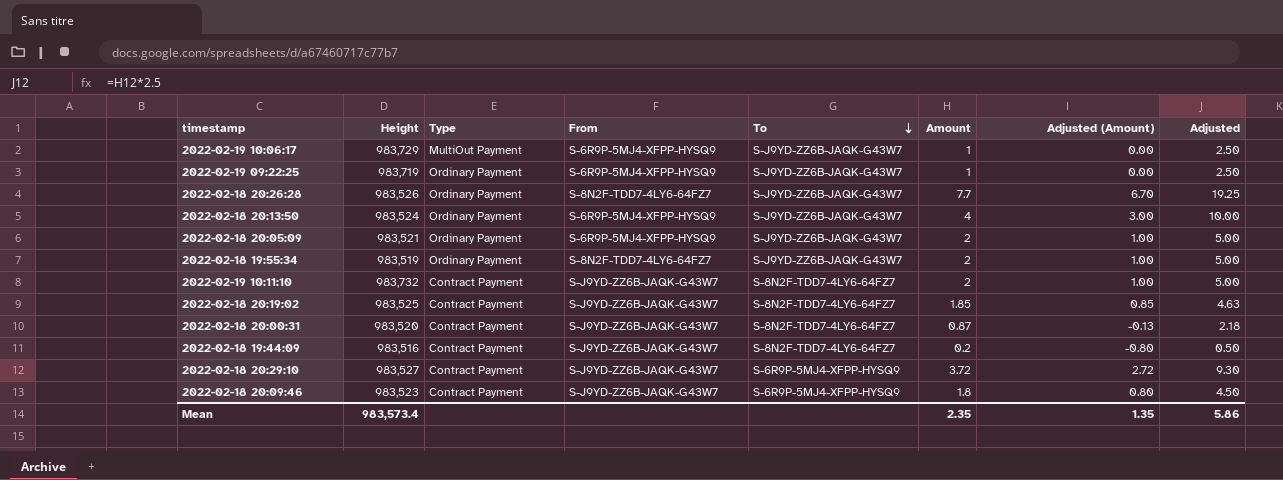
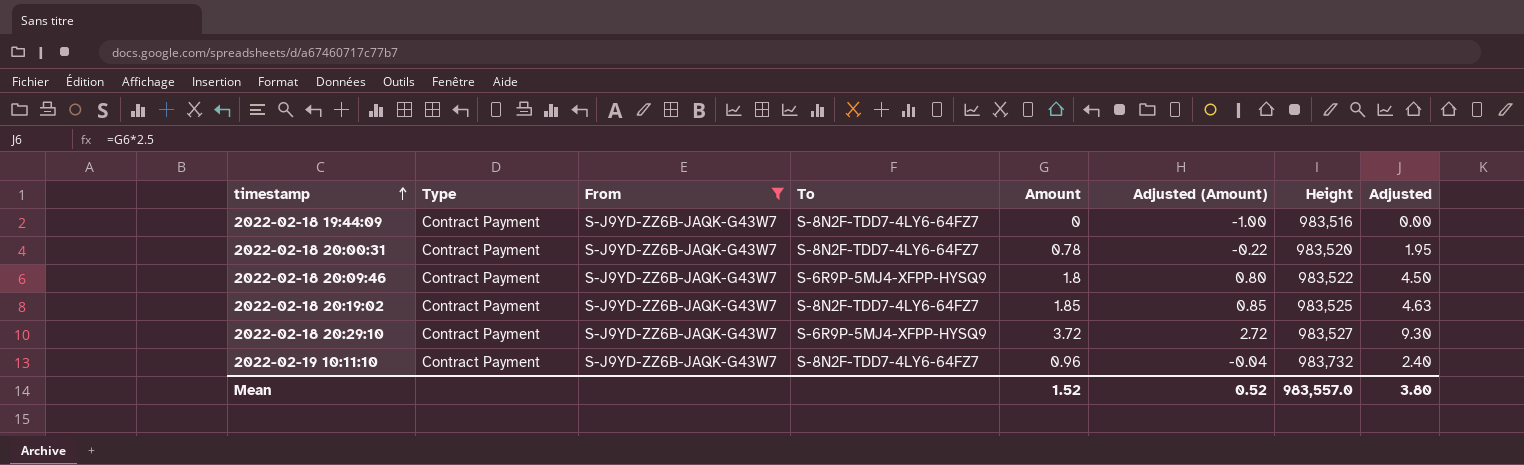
filter: none -> From = S-J9YD-ZZ6B-JAQK-G43W7
row order: To descending -> timestamp ascending
column Height | position: 2 -> 7
2022-02-18 19:44:09 | Amount: 0.2 -> 0
2022-02-18 19:44:09 | Adjusted (Amount): -0.80 -> -1.00
2022-02-18 19:44:09 | Adjusted: 0.50 -> 0.00
2022-02-18 20:00:31 | Amount: 0.87 -> 0.78
2022-02-18 20:00:31 | Adjusted (Amount): -0.13 -> -0.22
2022-02-18 20:00:31 | Adjusted: 2.18 -> 1.95
2022-02-18 20:09:46 | Height: 983,523 -> 983,522
2022-02-19 10:11:10 | Amount: 2 -> 0.96
2022-02-19 10:11:10 | Adjusted (Amount): 1.00 -> -0.04
2022-02-19 10:11:10 | Adjusted: 5.00 -> 2.40
Mean | Amount: 2.35 -> 1.52
Mean | Adjusted (Amount): 1.35 -> 0.52
Mean | Height: 983,573.4 -> 983,557.0
Mean | Adjusted: 5.86 -> 3.80

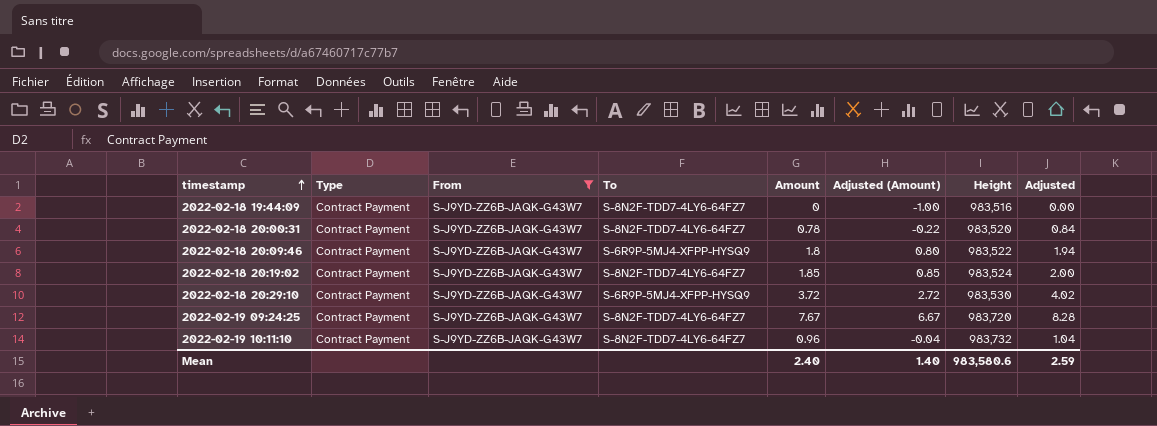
column Adjusted | formula: [Amount] * 2.5 -> [Amount] * 1.08
2022-02-18 20:19:02 | Height: 983,525 -> 983,524
2022-02-18 20:29:10 | Height: 983,527 -> 983,530
row 2022-02-19 09:24:25: none -> Contract Payment | S-J9YD-ZZ6B-JAQK-G43W7 | S-8N2F-TDD7-4LY6-64FZ7 | 7.67 | 6.67 | 983,720 | 8.28
Mean | Amount: 1.52 -> 2.40
Mean | Adjusted (Amount): 0.52 -> 1.40
Mean | Height: 983,557.0 -> 983,580.6
Mean | Adjusted: 3.80 -> 2.59

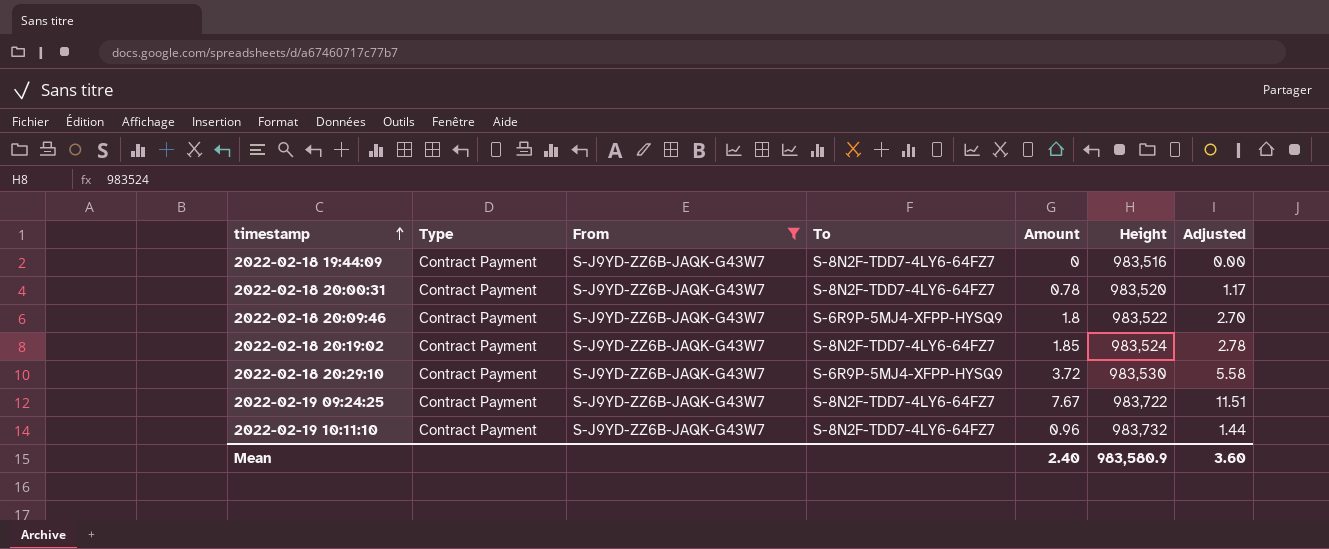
column Adjusted (Amount) | formula: [Amount] - 1 -> none
column Adjusted | formula: [Amount] * 1.08 -> [Amount] * 1.5
2022-02-19 09:24:25 | Height: 983,720 -> 983,722
Mean | Height: 983,580.6 -> 983,580.9
Mean | Adjusted: 2.59 -> 3.60

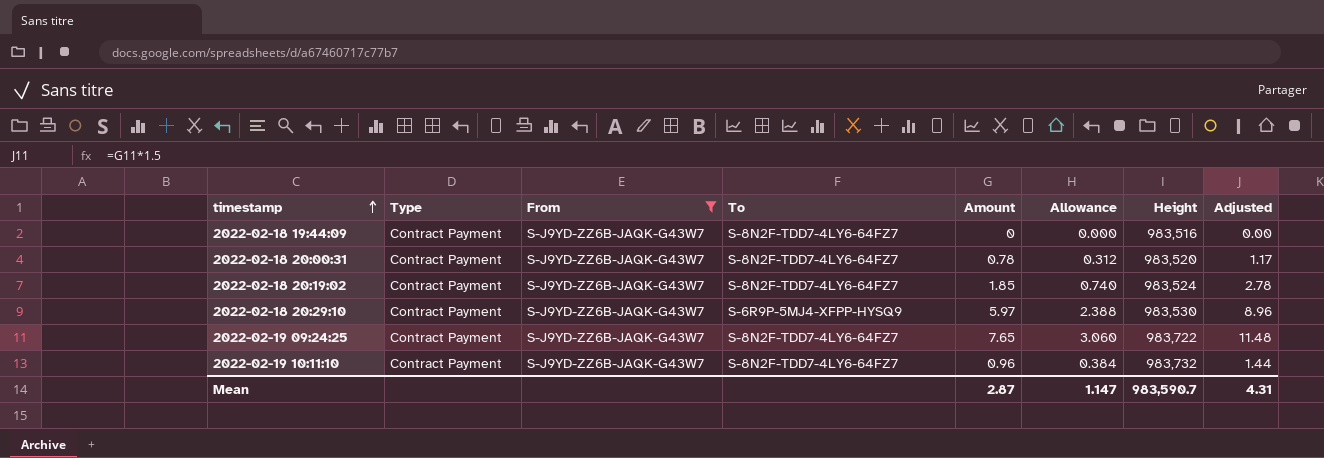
column Allowance | formula: none -> [Amount] * 0.4
row 2022-02-18 20:09:46: Contract Payment | S-J9YD-ZZ6B-JAQK-G43W7 | S-6R9P-5MJ4-XFPP-HYSQ9 | 1.8 | 983,522 | 2.70 -> none
2022-02-18 20:29:10 | Amount: 3.72 -> 5.97
2022-02-18 20:29:10 | Adjusted: 5.58 -> 8.96
2022-02-19 09:24:25 | Amount: 7.67 -> 7.65
2022-02-19 09:24:25 | Adjusted: 11.51 -> 11.48
Mean | Amount: 2.40 -> 2.87
Mean | Height: 983,580.9 -> 983,590.7
Mean | Adjusted: 3.60 -> 4.31

